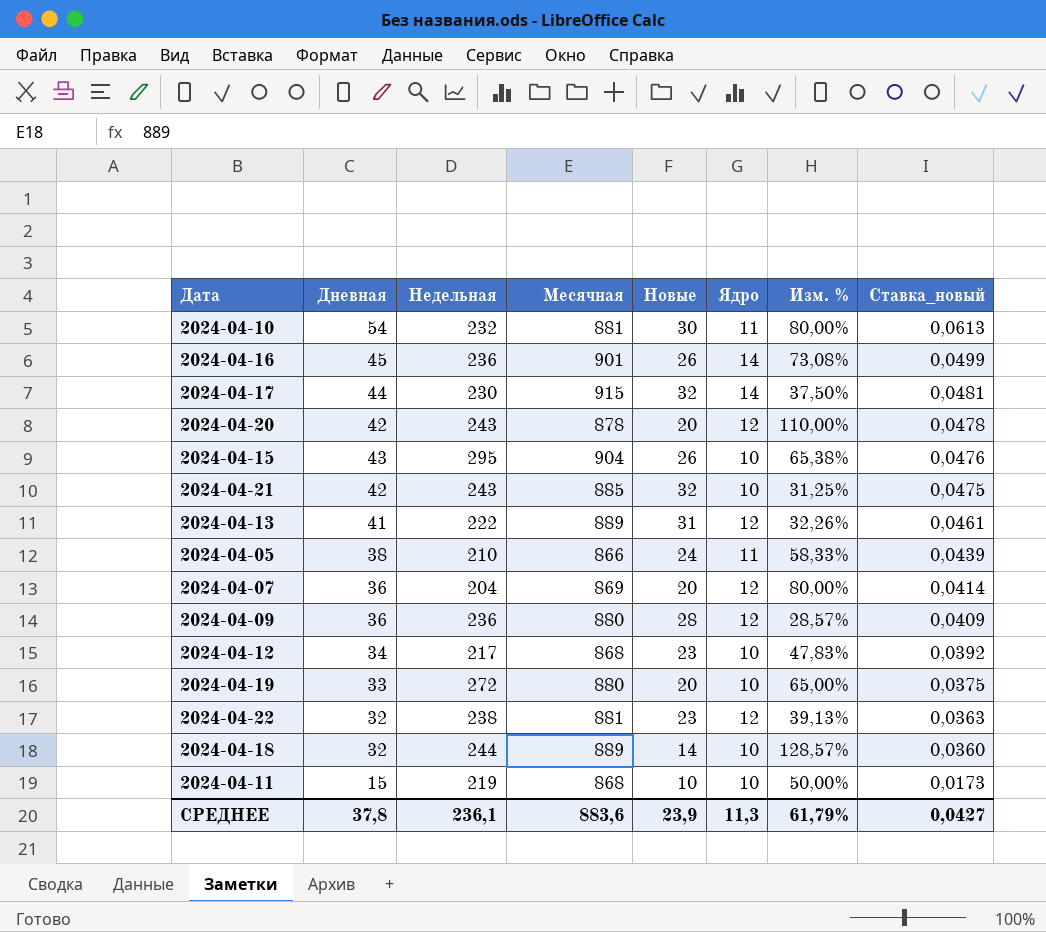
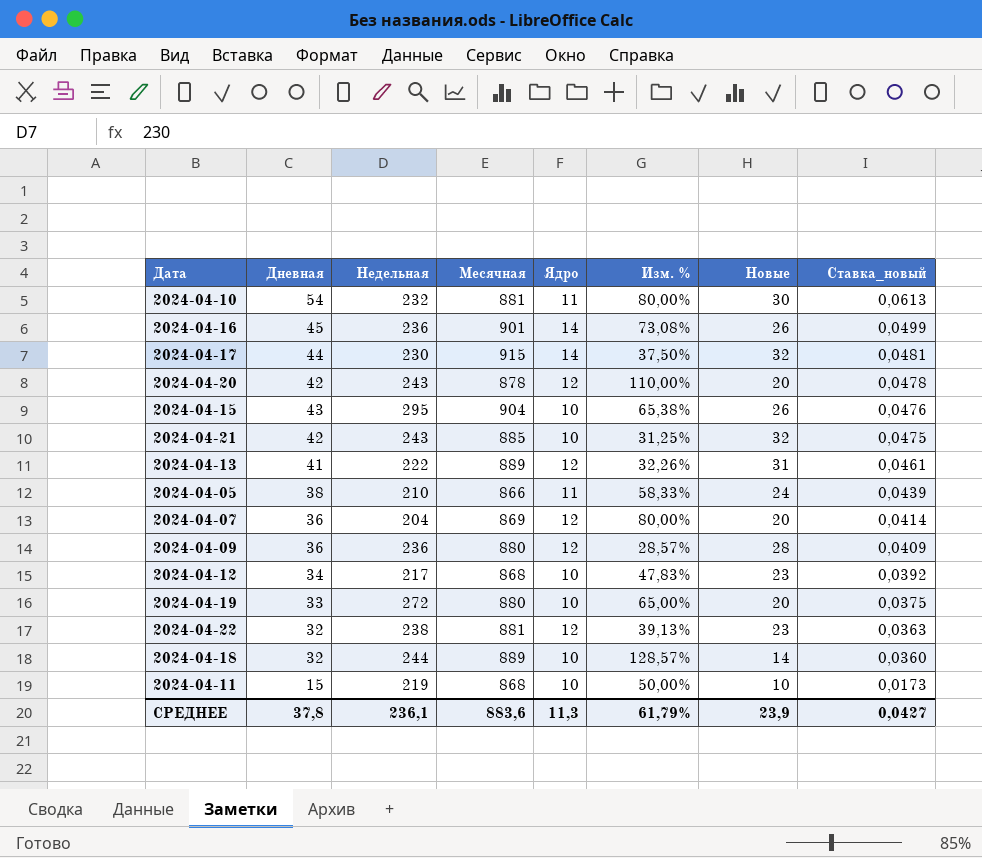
column Новые | position: 5 -> 7

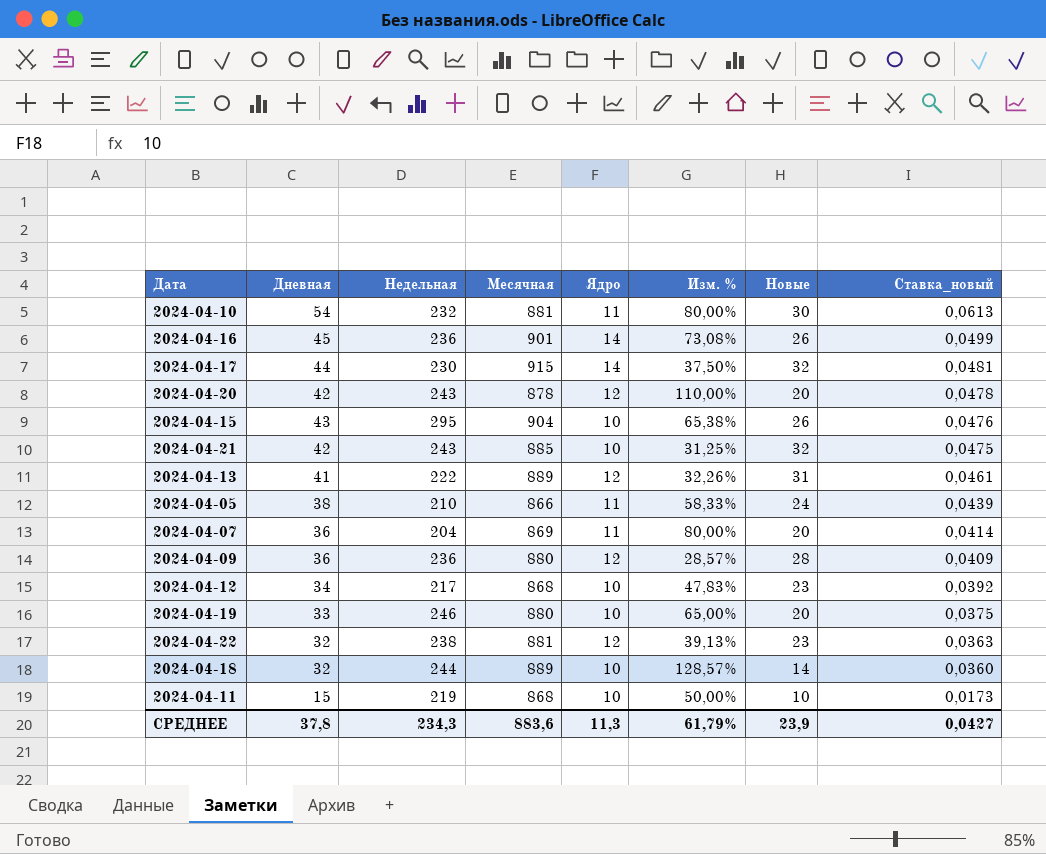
2024-04-07 | Ядро: 12 -> 11
2024-04-19 | Недельная: 272 -> 246
СРЕДНЕЕ | Недельная: 236,1 -> 234,3

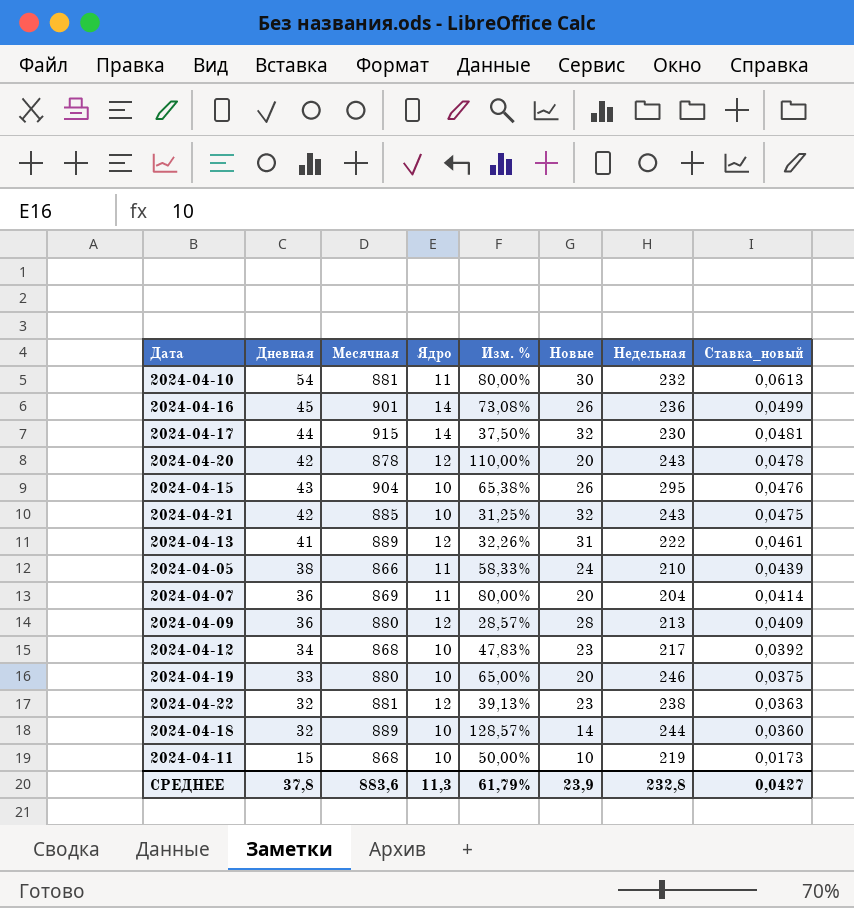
column Недельная | position: 3 -> 7
2024-04-09 | Недельная: 236 -> 213
СРЕДНЕЕ | Недельная: 234,3 -> 232,8

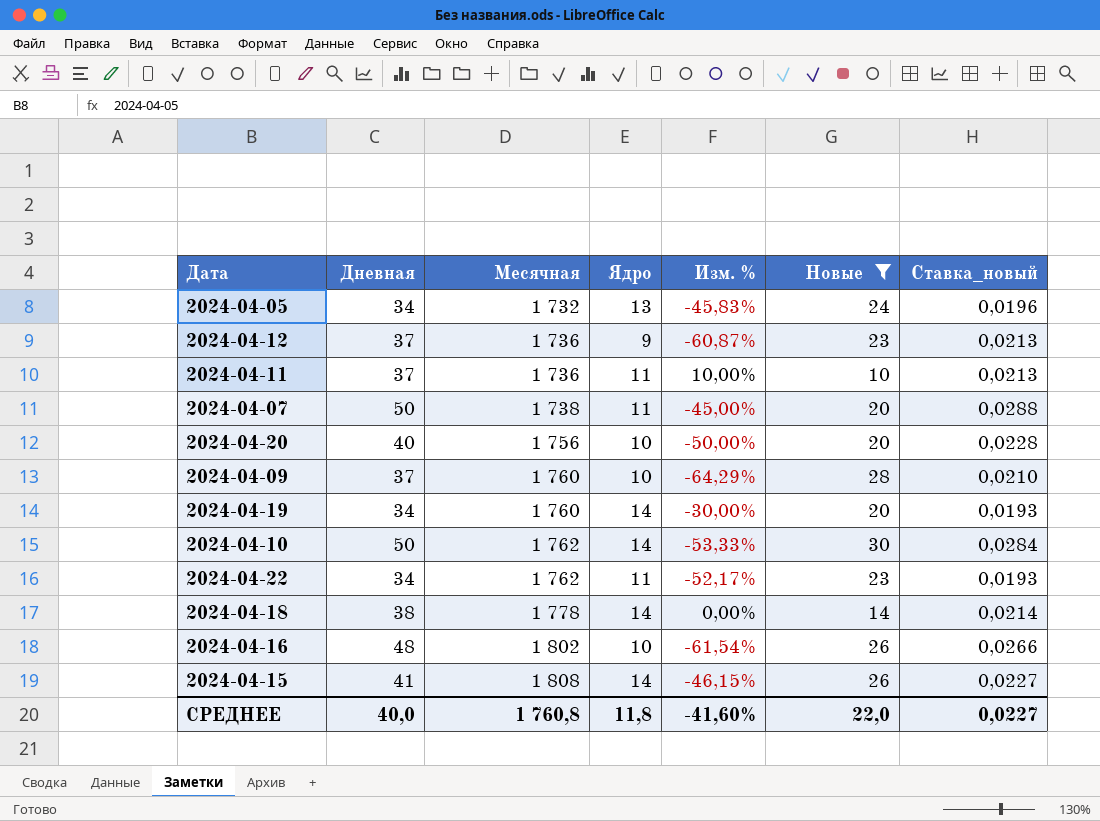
filter: none -> Новые <= 30
row order: Ставка_новый descending -> Месячная ascending
column Недельная | position: 7 -> none
column Изм. % | formula: ([Дневная] - [Новые]) / [Новые] -> ([Ядро] - [Новые]) / [Новые]
2024-04-05 | Дневная: 38 -> 34
2024-04-05 | Месячная: 866 -> 1 732
2024-04-05 | Ядро: 11 -> 13
2024-04-05 | Ставка_новый: 0,0439 -> 0,0196
2024-04-12 | Дневная: 34 -> 37
2024-04-12 | Месячная: 868 -> 1 736
2024-04-12 | Ядро: 10 -> 9
2024-04-12 | Ставка_новый: 0,0392 -> 0,0213
2024-04-11 | Дневная: 15 -> 37
2024-04-11 | Месячная: 868 -> 1 736
2024-04-11 | Ядро: 10 -> 11
2024-04-11 | Ставка_новый: 0,0173 -> 0,0213
2024-04-07 | Дневная: 36 -> 50
2024-04-07 | Месячная: 869 -> 1 738
2024-04-07 | Ставка_новый: 0,0414 -> 0,0288
2024-04-20 | Дневная: 42 -> 40
2024-04-20 | Месячная: 878 -> 1 756
2024-04-20 | Ядро: 12 -> 10
2024-04-20 | Ставка_новый: 0,0478 -> 0,0228
2024-04-09 | Дневная: 36 -> 37
2024-04-09 | Месячная: 880 -> 1 760
2024-04-09 | Ядро: 12 -> 10
2024-04-09 | Ставка_новый: 0,0409 -> 0,0210
2024-04-19 | Дневная: 33 -> 34
2024-04-19 | Месячная: 880 -> 1 760
2024-04-19 | Ядро: 10 -> 14
2024-04-19 | Ставка_новый: 0,0375 -> 0,0193
2024-04-10 | Дневная: 54 -> 50
2024-04-10 | Месячная: 881 -> 1 762
2024-04-10 | Ядро: 11 -> 14
2024-04-10 | Ставка_новый: 0,0613 -> 0,0284
2024-04-22 | Дневная: 32 -> 34
2024-04-22 | Месячная: 881 -> 1 762
2024-04-22 | Ядро: 12 -> 11
2024-04-22 | Ставка_новый: 0,0363 -> 0,0193
2024-04-18 | Дневная: 32 -> 38
2024-04-18 | Месячная: 889 -> 1 778
2024-04-18 | Ядро: 10 -> 14
2024-04-18 | Ставка_новый: 0,0360 -> 0,0214
2024-04-16 | Дневная: 45 -> 48
2024-04-16 | Месячная: 901 -> 1 802
2024-04-16 | Ядро: 14 -> 10
2024-04-16 | Ставка_новый: 0,0499 -> 0,0266
2024-04-15 | Дневная: 43 -> 41
2024-04-15 | Месячная: 904 -> 1 808
2024-04-15 | Ядро: 10 -> 14
2024-04-15 | Ставка_новый: 0,0476 -> 0,0227
СРЕДНЕЕ | Дневная: 37,8 -> 40,0
СРЕДНЕЕ | Месячная: 883,6 -> 1 760,8
СРЕДНЕЕ | Ядро: 11,3 -> 11,8
СРЕДНЕЕ | Изм. %: 61,79% -> -41,60%
СРЕДНЕЕ | Новые: 23,9 -> 22,0
СРЕДНЕЕ | Ставка_новый: 0,0427 -> 0,0227

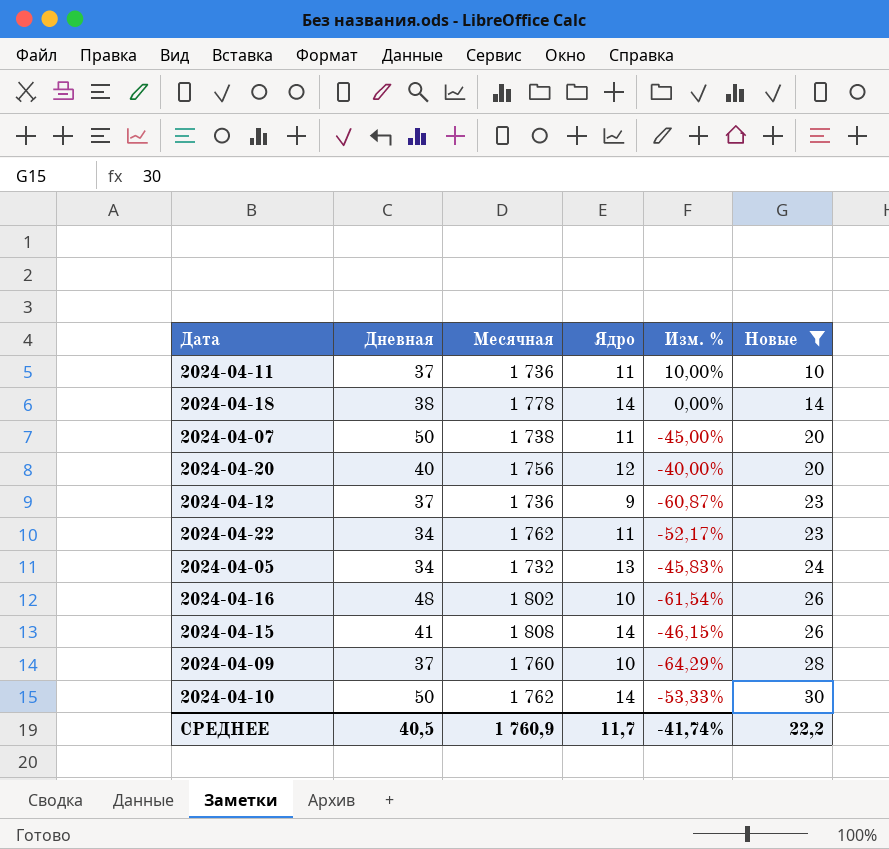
row order: Месячная ascending -> Новые ascending
column Ставка_новый | formula: [Дневная] / [Месячная] -> none
row 2024-04-19: 34 | 1 760 | 14 | -30,00% | 20 | 0,0193 -> none
2024-04-20 | Ядро: 10 -> 12
2024-04-20 | Изм. %: -50,00% -> -40,00%
СРЕДНЕЕ | Дневная: 40,0 -> 40,5
СРЕДНЕЕ | Месячная: 1 760,8 -> 1 760,9
СРЕДНЕЕ | Ядро: 11,8 -> 11,7
СРЕДНЕЕ | Изм. %: -41,60% -> -41,74%
СРЕДНЕЕ | Новые: 22,0 -> 22,2

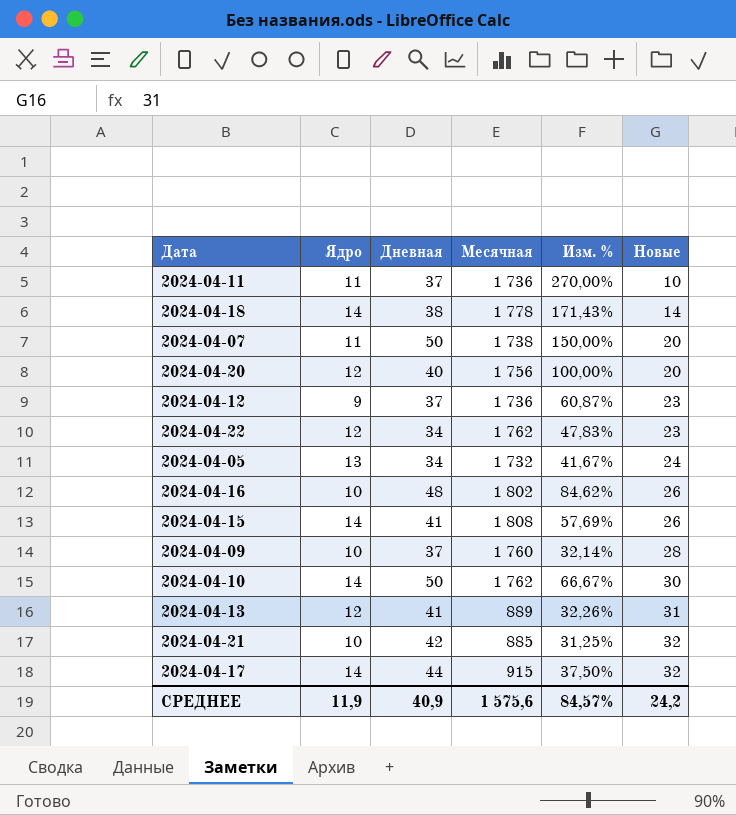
filter: Новые <= 30 -> none
column Ядро | position: 4 -> 2
column Изм. % | formula: ([Ядро] - [Новые]) / [Новые] -> ([Дневная] - [Новые]) / [Новые]
2024-04-22 | Ядро: 11 -> 12
СРЕДНЕЕ | Ядро: 11,7 -> 11,9
СРЕДНЕЕ | Дневная: 40,5 -> 40,9
СРЕДНЕЕ | Месячная: 1 760,9 -> 1 575,6
СРЕДНЕЕ | Изм. %: -41,74% -> 84,57%
СРЕДНЕЕ | Новые: 22,2 -> 24,2

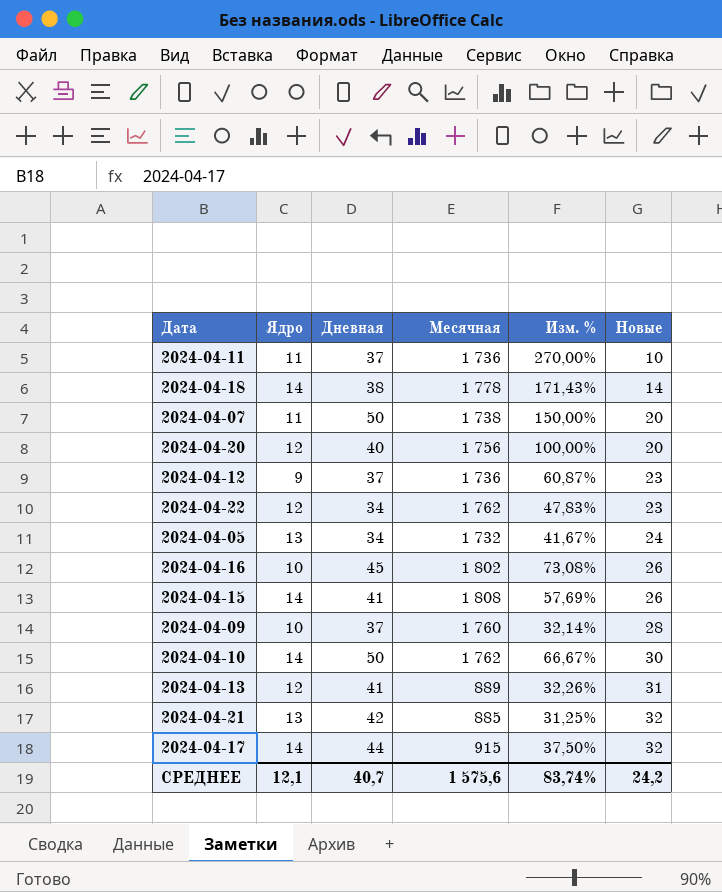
2024-04-16 | Дневная: 48 -> 45
2024-04-16 | Изм. %: 84,62% -> 73,08%
2024-04-21 | Ядро: 10 -> 13
СРЕДНЕЕ | Ядро: 11,9 -> 12,1
СРЕДНЕЕ | Дневная: 40,9 -> 40,7
СРЕДНЕЕ | Изм. %: 84,57% -> 83,74%

